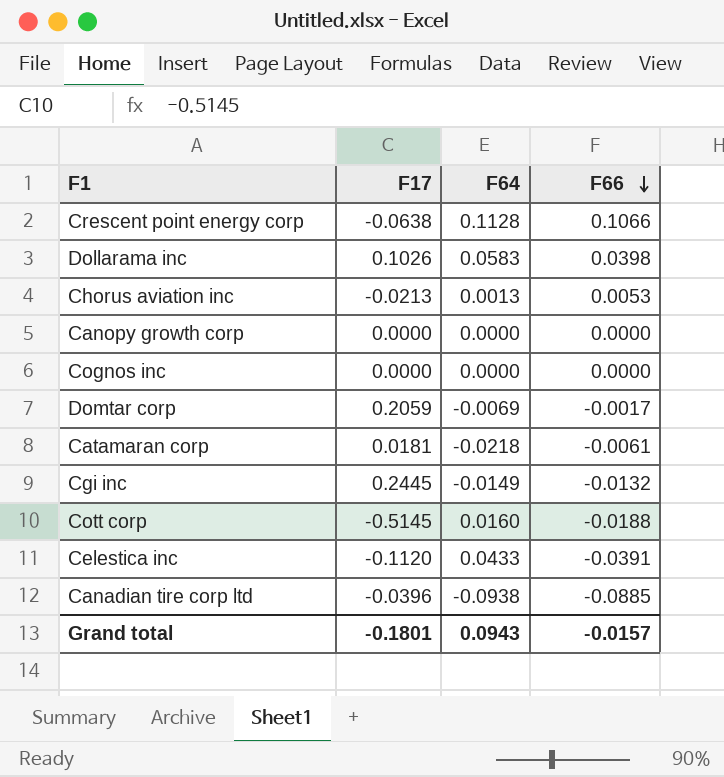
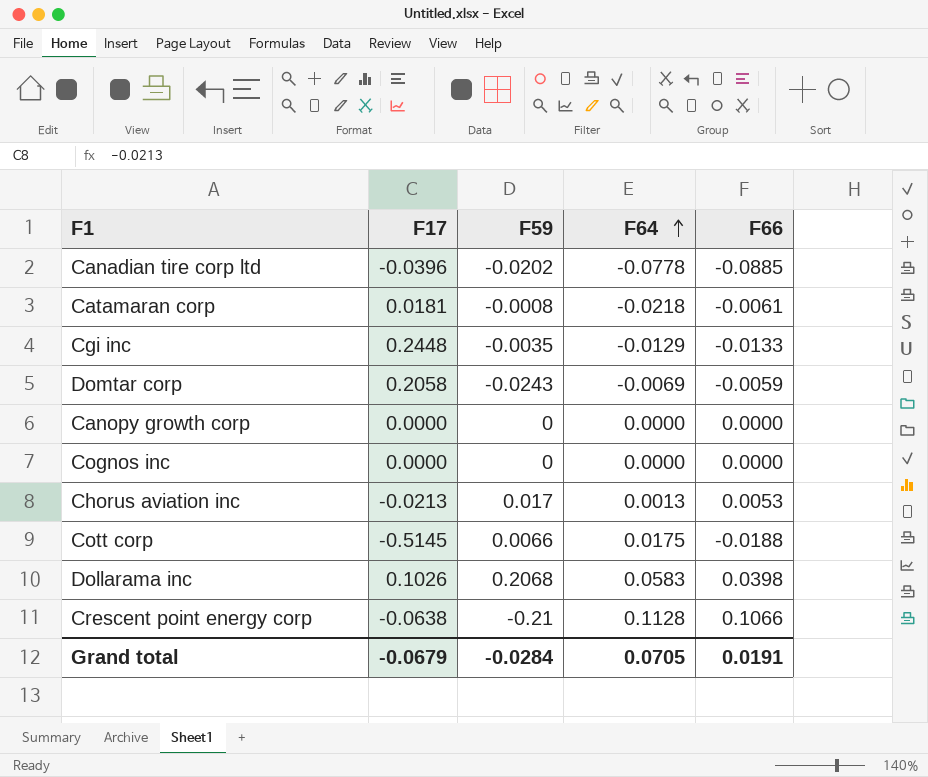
row order: F66 descending -> F64 ascending
column F59 | position: none -> 3
row Celestica inc: -0.1120 | 0.0433 | -0.0391 -> none
Canadian tire corp ltd | F64: -0.0938 -> -0.0778
Cgi inc | F17: 0.2445 -> 0.2448
Cgi inc | F64: -0.0149 -> -0.0129
Cgi inc | F66: -0.0132 -> -0.0133
Domtar corp | F17: 0.2059 -> 0.2058
Domtar corp | F66: -0.0017 -> -0.0059
Cott corp | F64: 0.0160 -> 0.0175
Grand total | F17: -0.1801 -> -0.0679
Grand total | F64: 0.0943 -> 0.0705
Grand total | F66: -0.0157 -> 0.0191

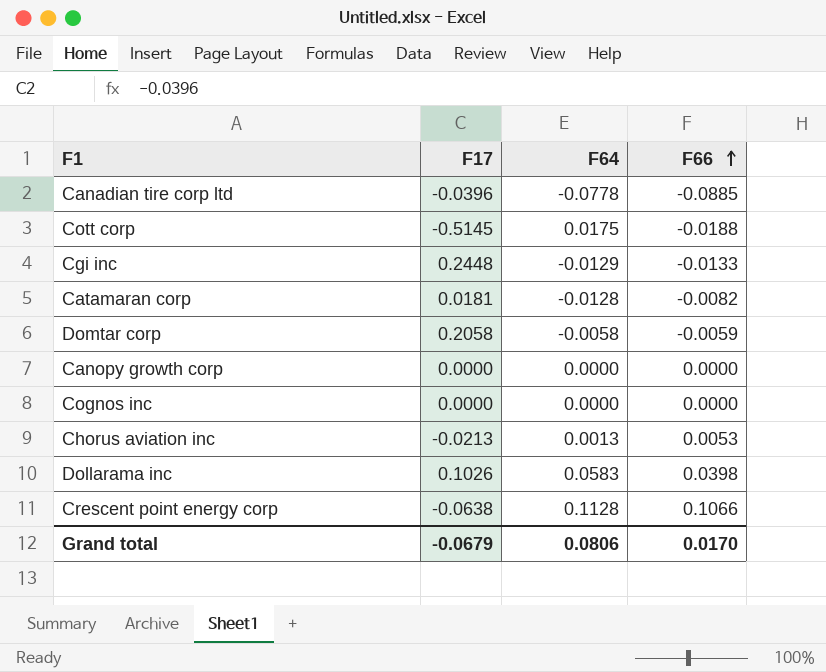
row order: F64 ascending -> F66 ascending
column F59 | position: 3 -> none
Catamaran corp | F64: -0.0218 -> -0.0128
Catamaran corp | F66: -0.0061 -> -0.0082
Domtar corp | F64: -0.0069 -> -0.0058
Grand total | F64: 0.0705 -> 0.0806
Grand total | F66: 0.0191 -> 0.0170

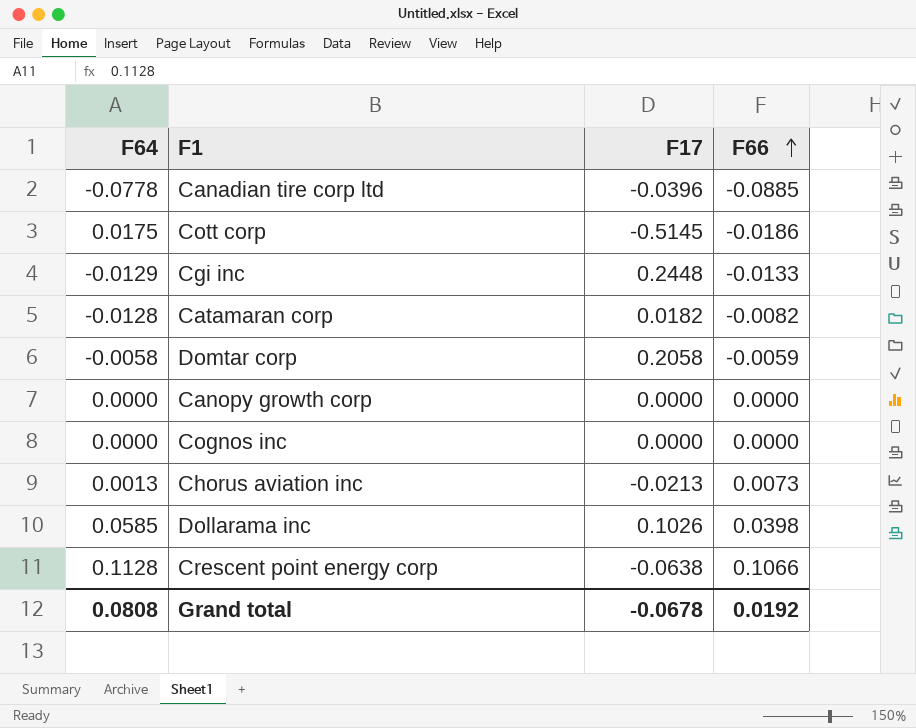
column F64 | position: 3 -> 1
Cott corp | F66: -0.0188 -> -0.0186
Catamaran corp | F17: 0.0181 -> 0.0182
Chorus aviation inc | F66: 0.0053 -> 0.0073
Dollarama inc | F64: 0.0583 -> 0.0585
Grand total | F64: 0.0806 -> 0.0808
Grand total | F17: -0.0679 -> -0.0678
Grand total | F66: 0.0170 -> 0.0192

